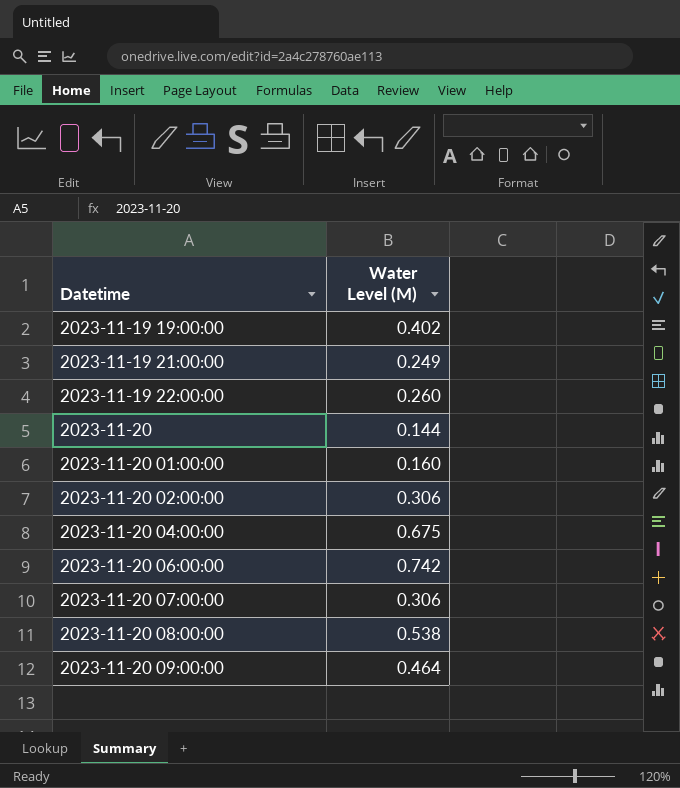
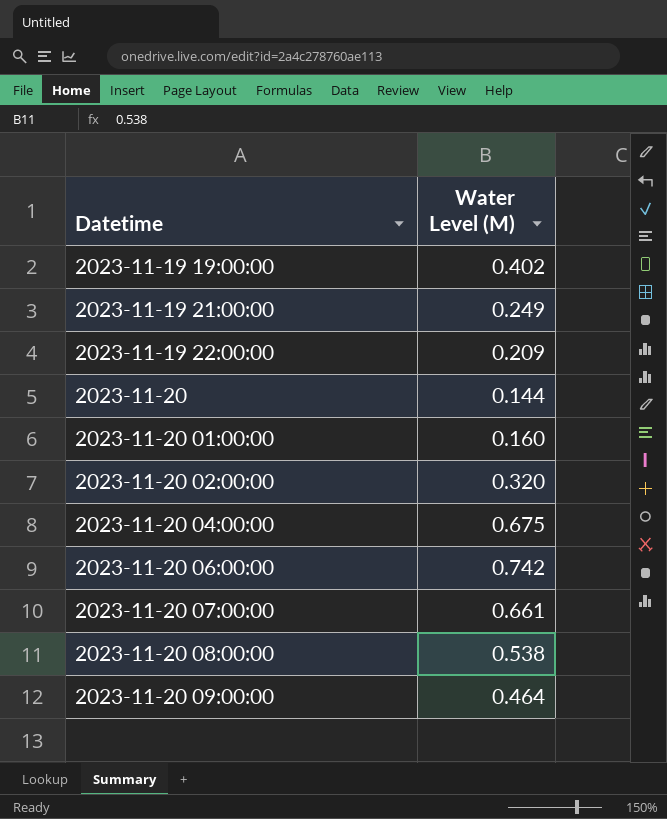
2023-11-19 22:00:00 | Water Level (M): 0.260 -> 0.209
2023-11-20 02:00:00 | Water Level (M): 0.306 -> 0.320
2023-11-20 07:00:00 | Water Level (M): 0.306 -> 0.661

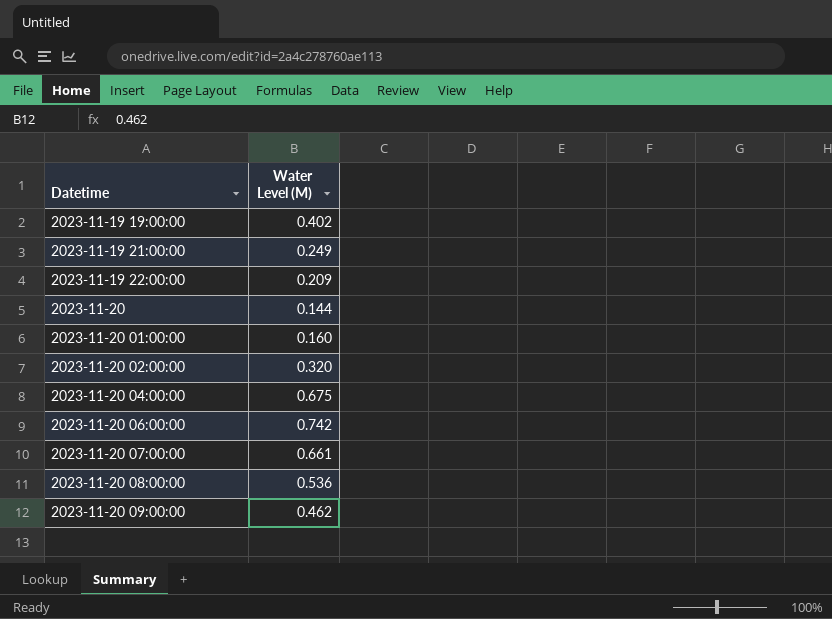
2023-11-20 08:00:00 | Water Level (M): 0.538 -> 0.536
2023-11-20 09:00:00 | Water Level (M): 0.464 -> 0.462

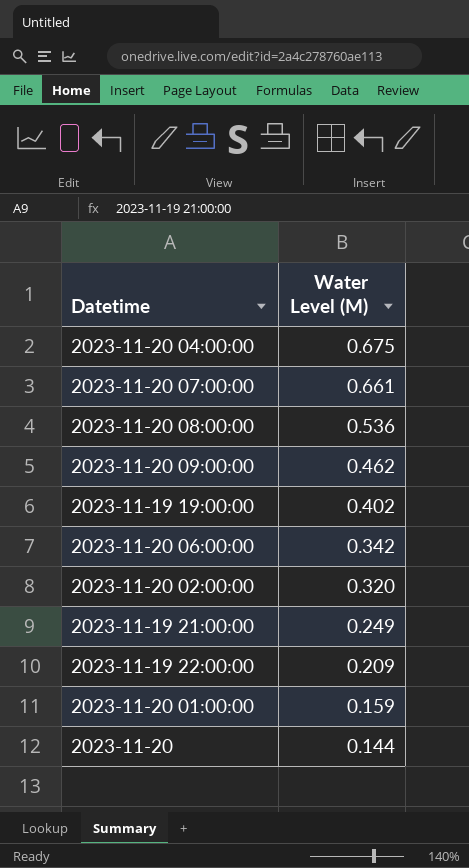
row order: Datetime ascending -> Water Level (M) descending
2023-11-20 06:00:00 | Water Level (M): 0.742 -> 0.342
2023-11-20 01:00:00 | Water Level (M): 0.160 -> 0.159

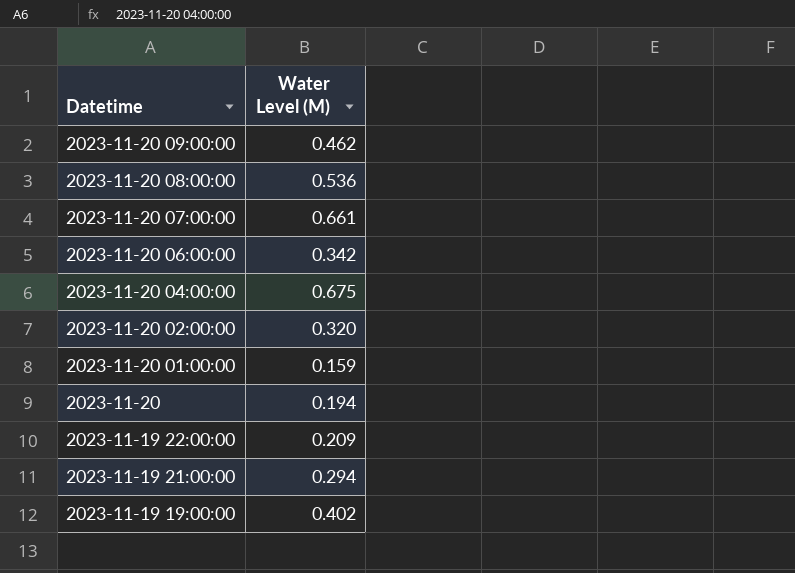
row order: Water Level (M) descending -> Datetime descending
2023-11-20 | Water Level (M): 0.144 -> 0.194
2023-11-19 21:00:00 | Water Level (M): 0.249 -> 0.294

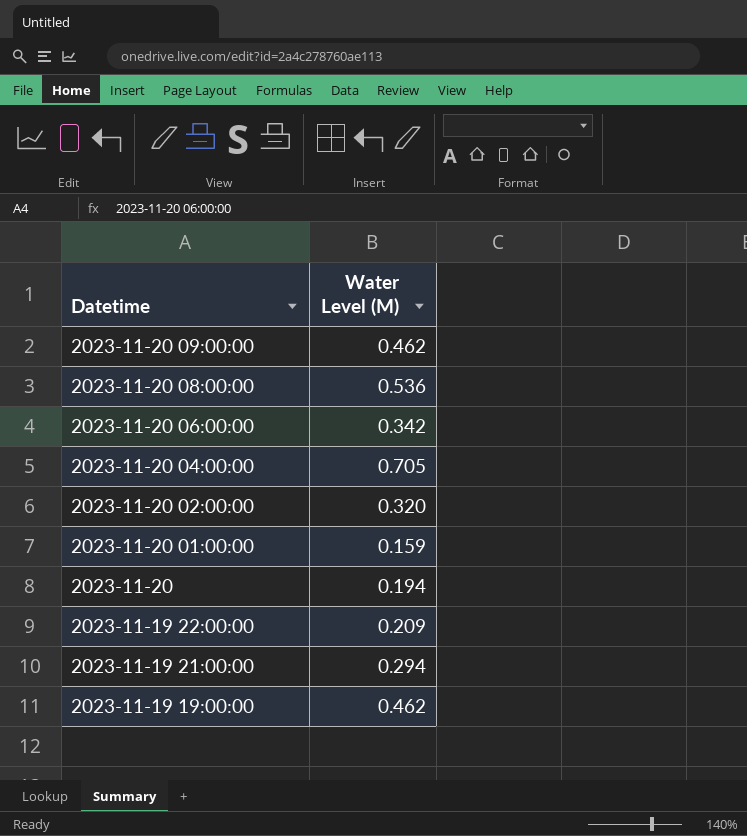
row 2023-11-20 07:00:00: 0.661 -> none
2023-11-20 04:00:00 | Water Level (M): 0.675 -> 0.705
2023-11-19 19:00:00 | Water Level (M): 0.402 -> 0.462

